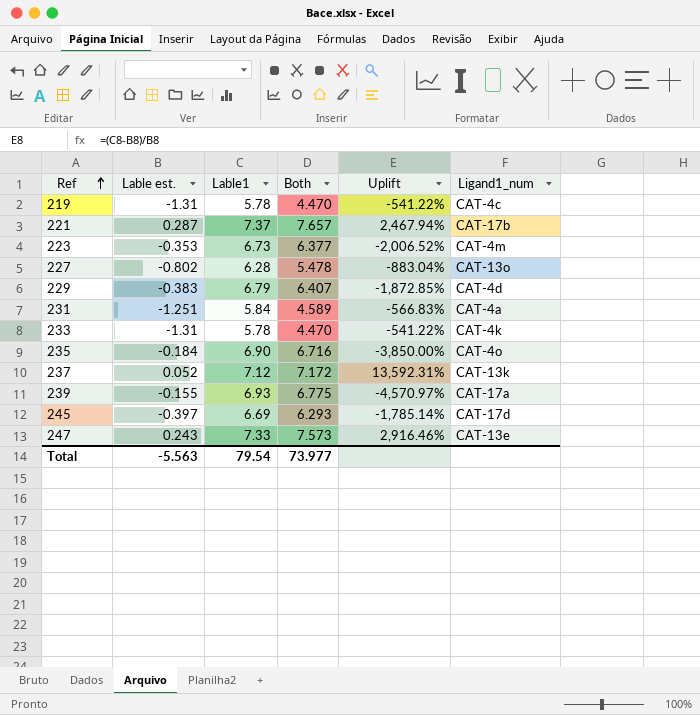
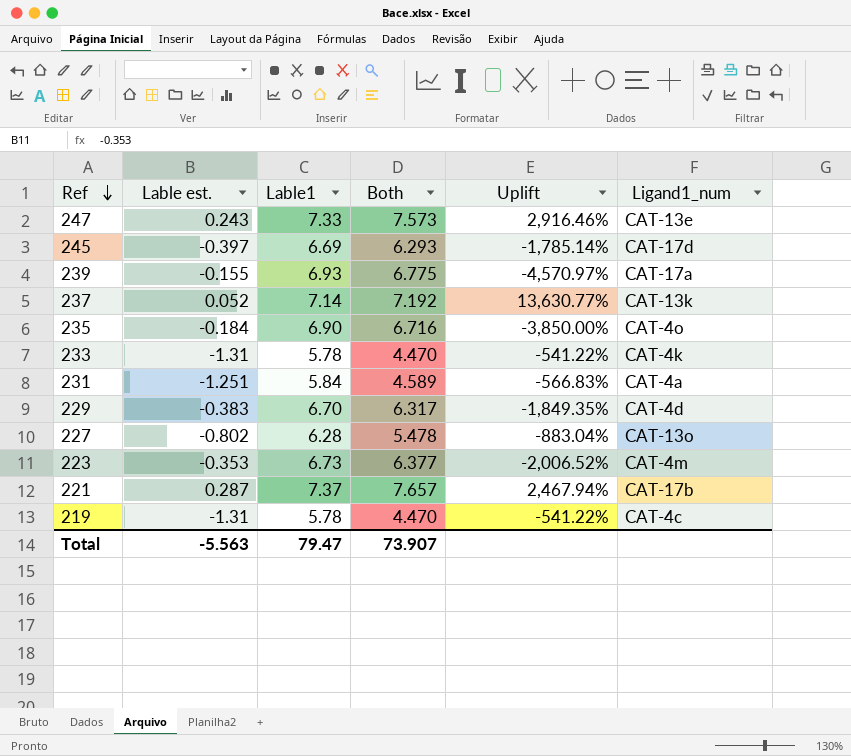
row order: Ref ascending -> Ref descending
237 | Lable1: 7.12 -> 7.14
237 | Both: 7.172 -> 7.192
237 | Uplift: 13,592.31% -> 13,630.77%
229 | Lable1: 6.79 -> 6.70
229 | Both: 6.407 -> 6.317
229 | Uplift: -1,872.85% -> -1,849.35%
Total | Lable1: 79.54 -> 79.47
Total | Both: 73.977 -> 73.907

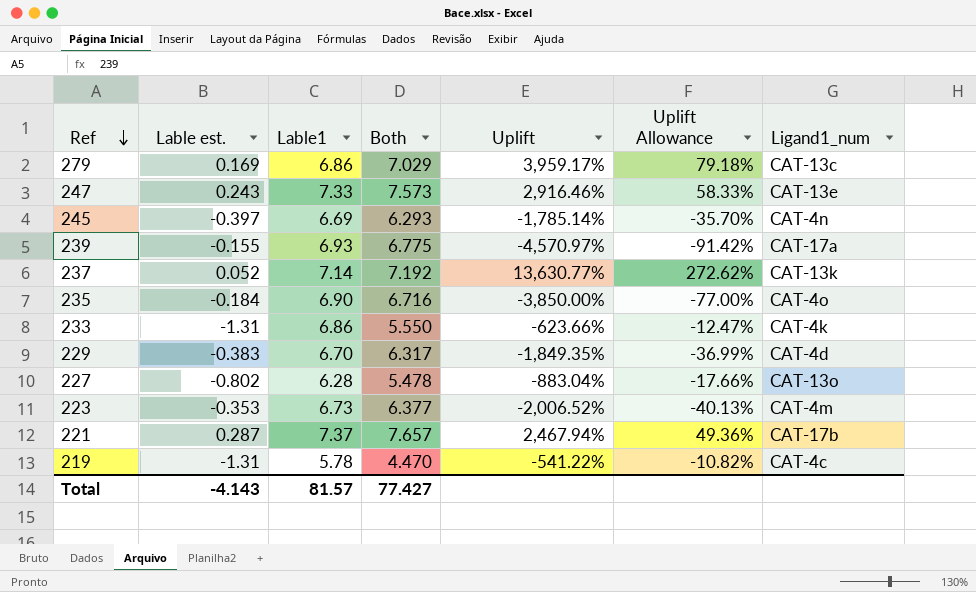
column Uplift Allowance | formula: none -> [Uplift] * 0.02
row 231: -1.251 | 5.84 | 4.589 | -566.83% | CAT-4a -> none
row 279: none -> 0.169 | 6.86 | 7.029 | 3,959.17% | 79.18% | CAT-13c
245 | Ligand1_num: CAT-17d -> CAT-4n
233 | Lable1: 5.78 -> 6.86
233 | Both: 4.470 -> 5.550
233 | Uplift: -541.22% -> -623.66%
Total | Lable est.: -5.563 -> -4.143
Total | Lable1: 79.47 -> 81.57
Total | Both: 73.907 -> 77.427

